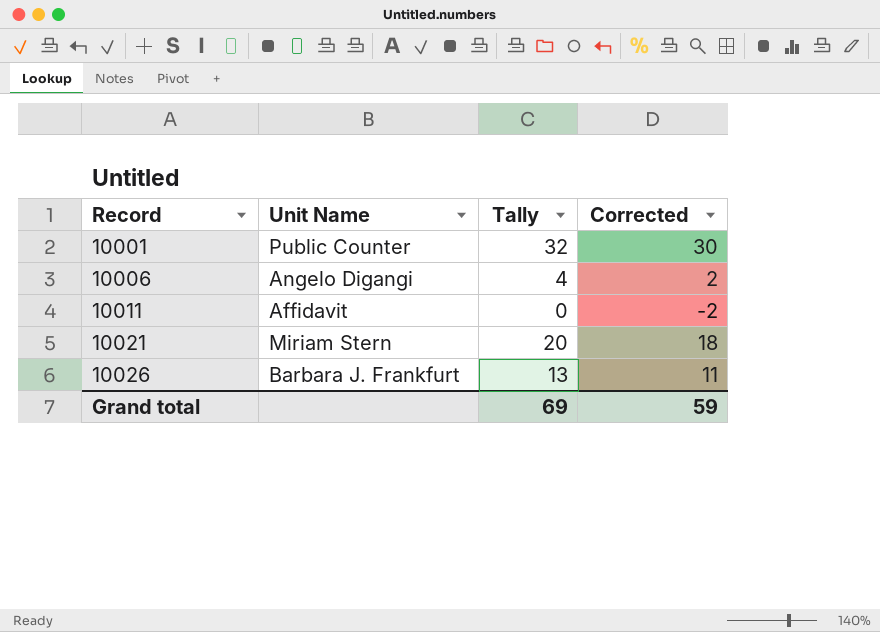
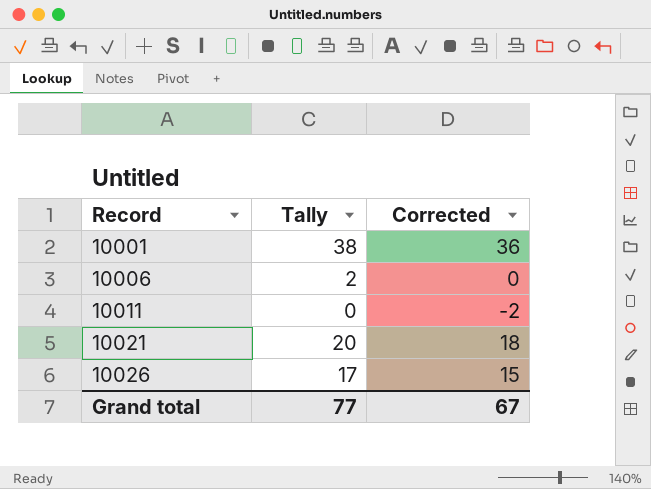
column Unit Name | position: 2 -> none
10001 | Tally: 32 -> 38
10001 | Corrected: 30 -> 36
10006 | Tally: 4 -> 2
10006 | Corrected: 2 -> 0
10026 | Tally: 13 -> 17
10026 | Corrected: 11 -> 15
Grand total | Tally: 69 -> 77
Grand total | Corrected: 59 -> 67

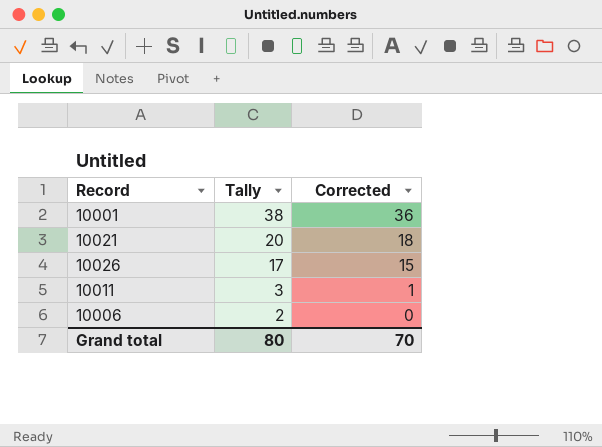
row order: Record ascending -> Tally descending
10011 | Tally: 0 -> 3
10011 | Corrected: -2 -> 1
Grand total | Tally: 77 -> 80
Grand total | Corrected: 67 -> 70

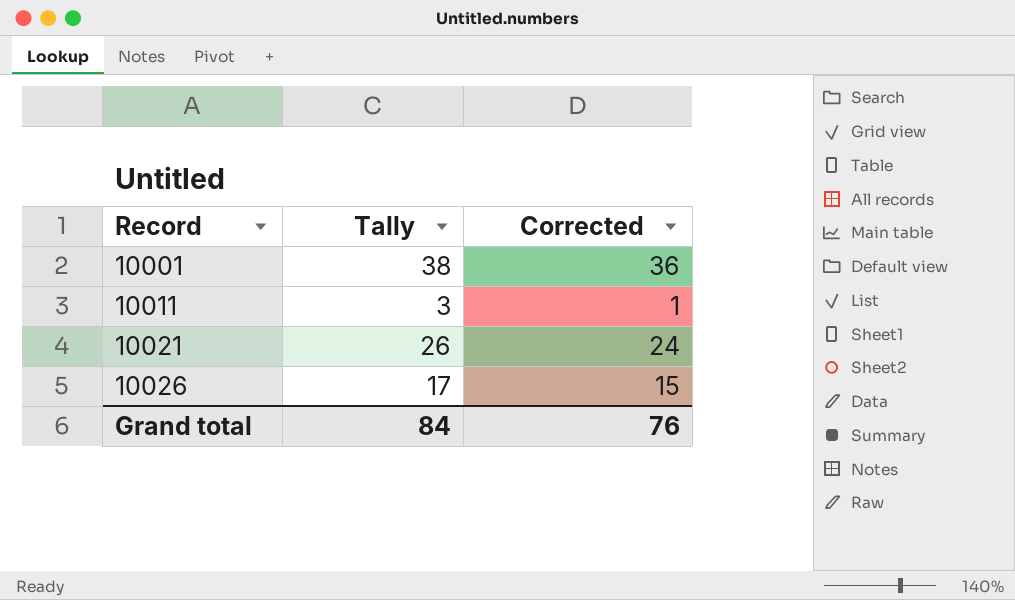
row order: Tally descending -> Record ascending
row 10006: 2 | 0 -> none
10021 | Tally: 20 -> 26
10021 | Corrected: 18 -> 24
Grand total | Tally: 80 -> 84
Grand total | Corrected: 70 -> 76

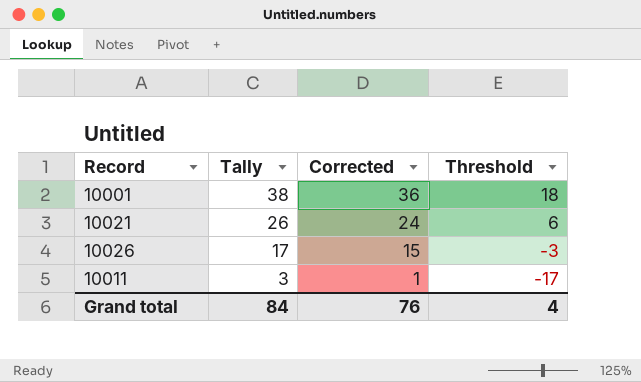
row order: Record ascending -> Tally descending
column Threshold | formula: none -> [Tally] - 20

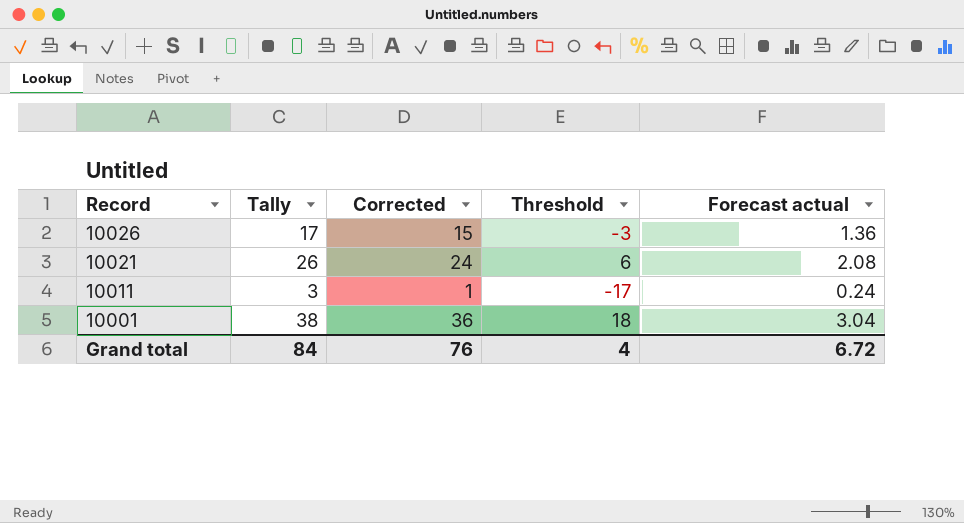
row order: Tally descending -> Record descending
column Forecast actual | formula: none -> [Tally] * 0.08

